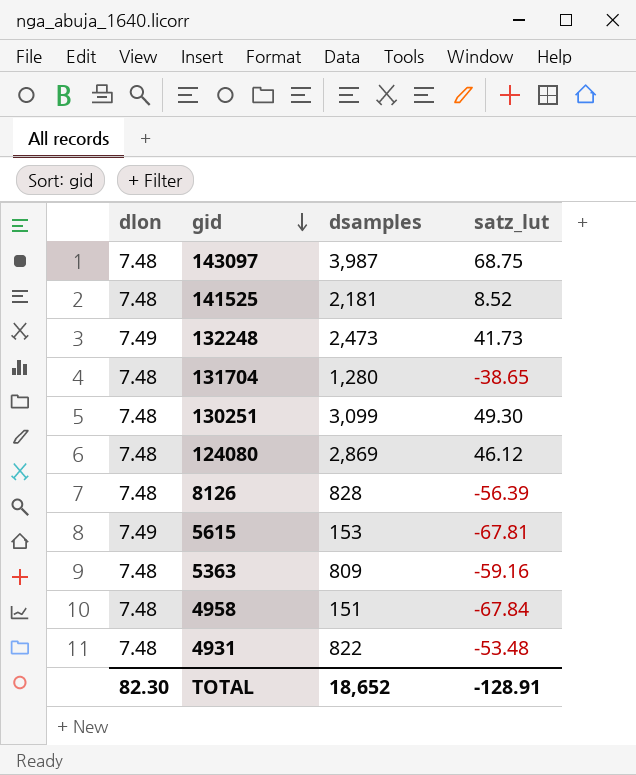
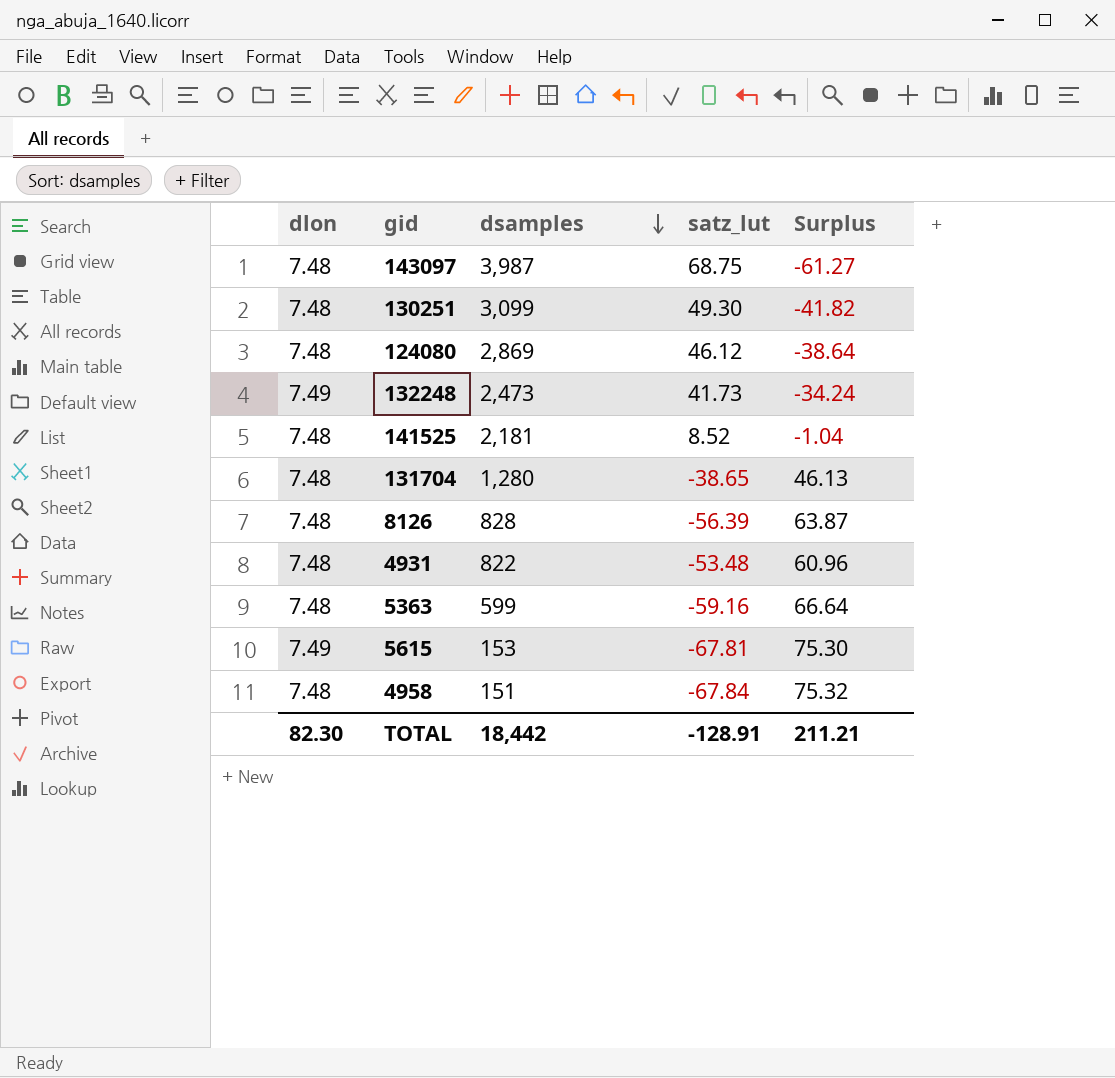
row order: gid descending -> dsamples descending
column Surplus | formula: none -> [dlon] - [satz_lut]
5363 | dsamples: 809 -> 599
TOTAL | dsamples: 18,652 -> 18,442

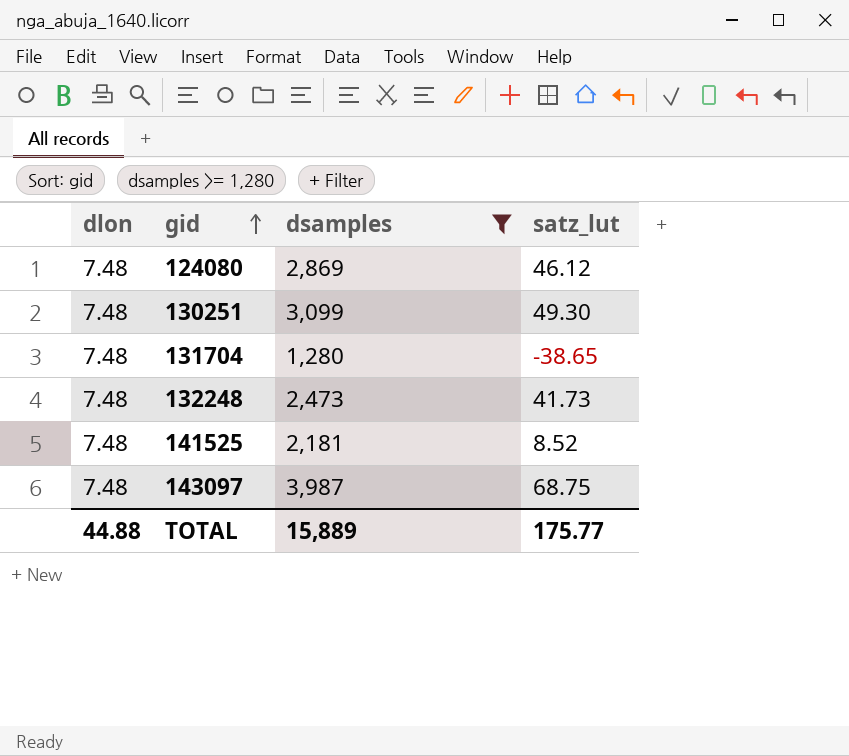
filter: none -> dsamples >= 1,280
row order: dsamples descending -> gid ascending
column Surplus | formula: [dlon] - [satz_lut] -> none
132248 | dlon: 7.49 -> 7.48
TOTAL | dlon: 82.30 -> 44.88
TOTAL | dsamples: 18,442 -> 15,889
TOTAL | satz_lut: -128.91 -> 175.77

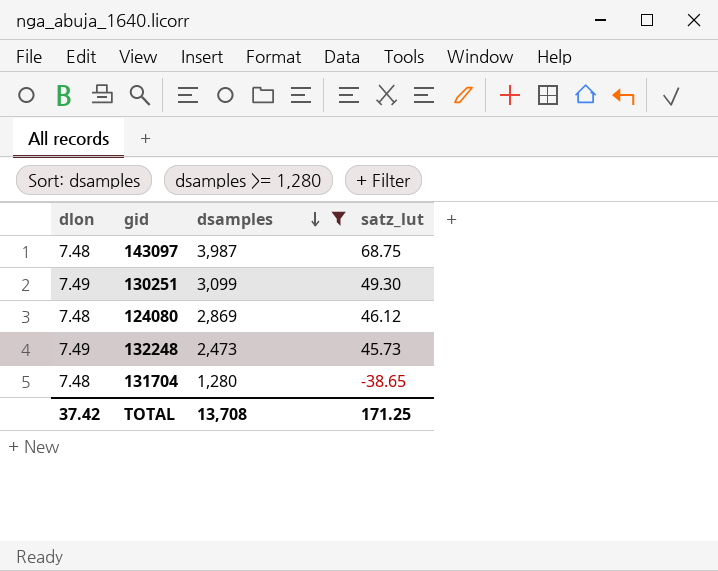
row order: gid ascending -> dsamples descending
row 141525: 7.48 | 2,181 | 8.52 -> none
130251 | dlon: 7.48 -> 7.49
132248 | dlon: 7.48 -> 7.49
132248 | satz_lut: 41.73 -> 45.73
TOTAL | dlon: 44.88 -> 37.42
TOTAL | dsamples: 15,889 -> 13,708
TOTAL | satz_lut: 175.77 -> 171.25

